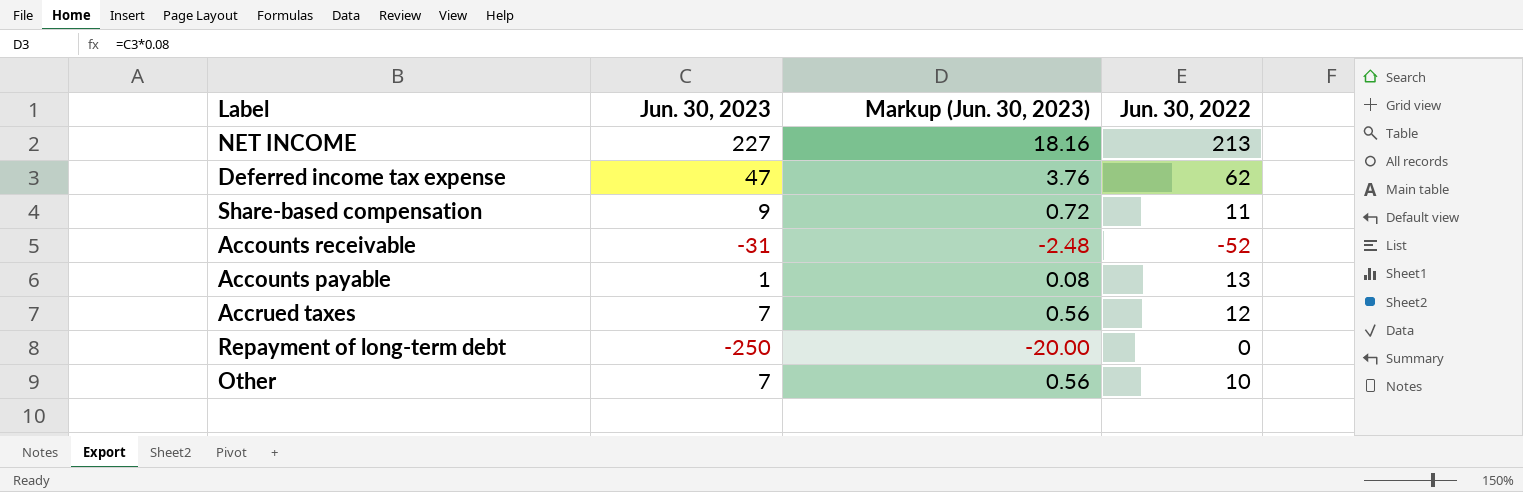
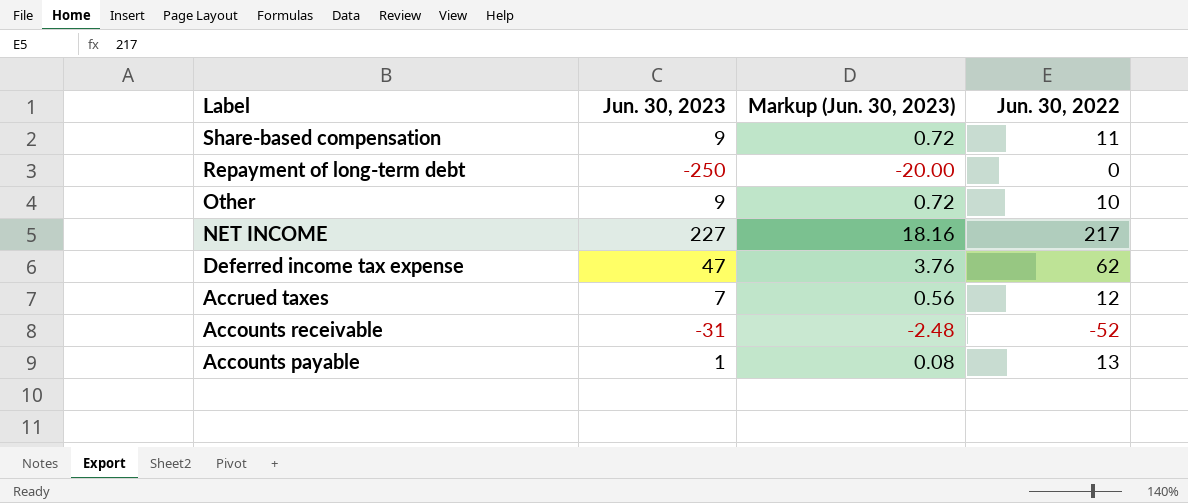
row order: none -> Label descending
Other | Jun. 30, 2023: 7 -> 9
Other | Markup (Jun. 30, 2023): 0.56 -> 0.72
NET INCOME | Jun. 30, 2022: 213 -> 217

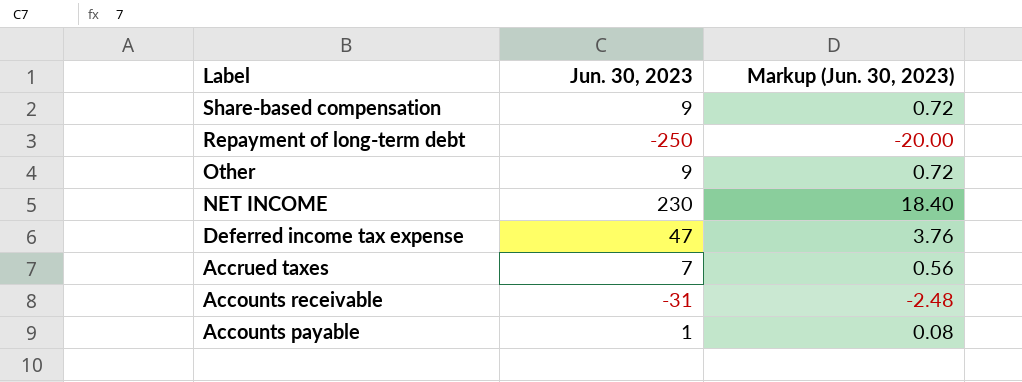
column Jun. 30, 2022 | position: 4 -> none
NET INCOME | Jun. 30, 2023: 227 -> 230
NET INCOME | Markup (Jun. 30, 2023): 18.16 -> 18.40

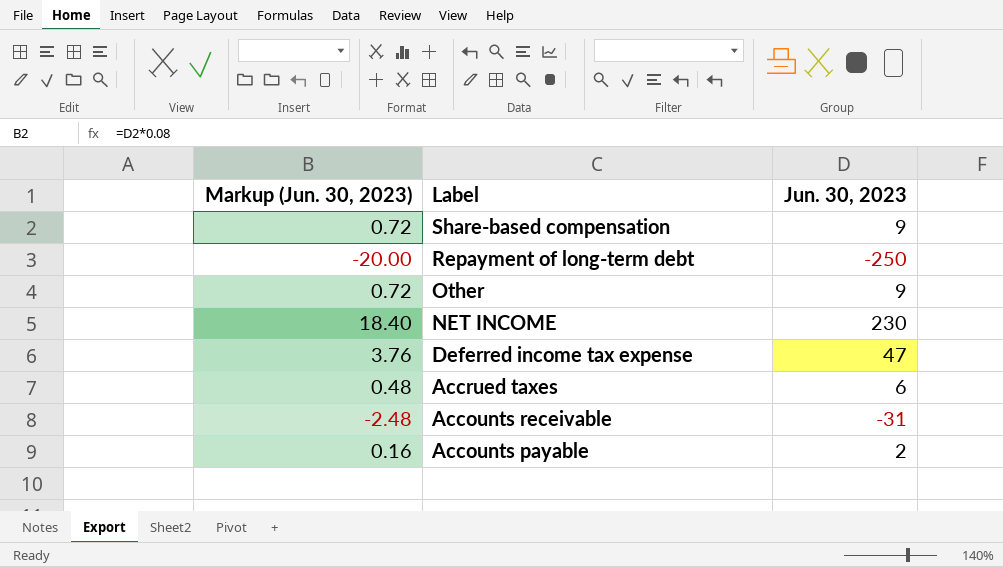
column Markup (Jun. 30, 2023) | position: 3 -> 1
Accrued taxes | Markup (Jun. 30, 2023): 0.56 -> 0.48
Accrued taxes | Jun. 30, 2023: 7 -> 6
Accounts payable | Markup (Jun. 30, 2023): 0.08 -> 0.16
Accounts payable | Jun. 30, 2023: 1 -> 2

